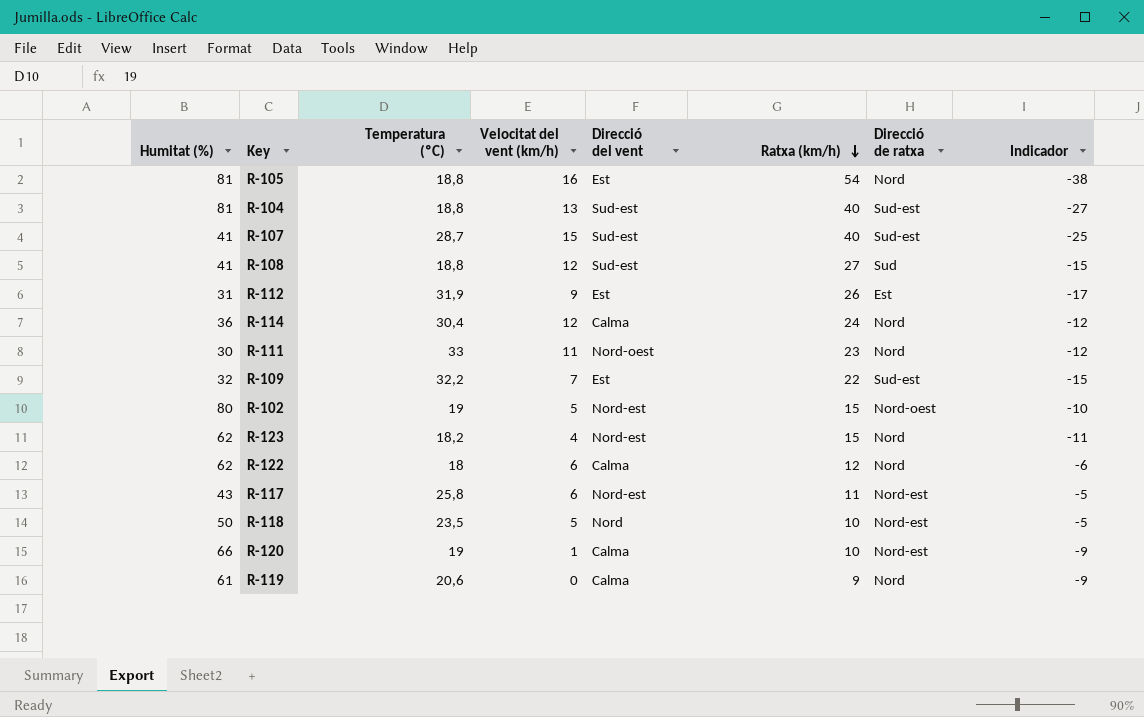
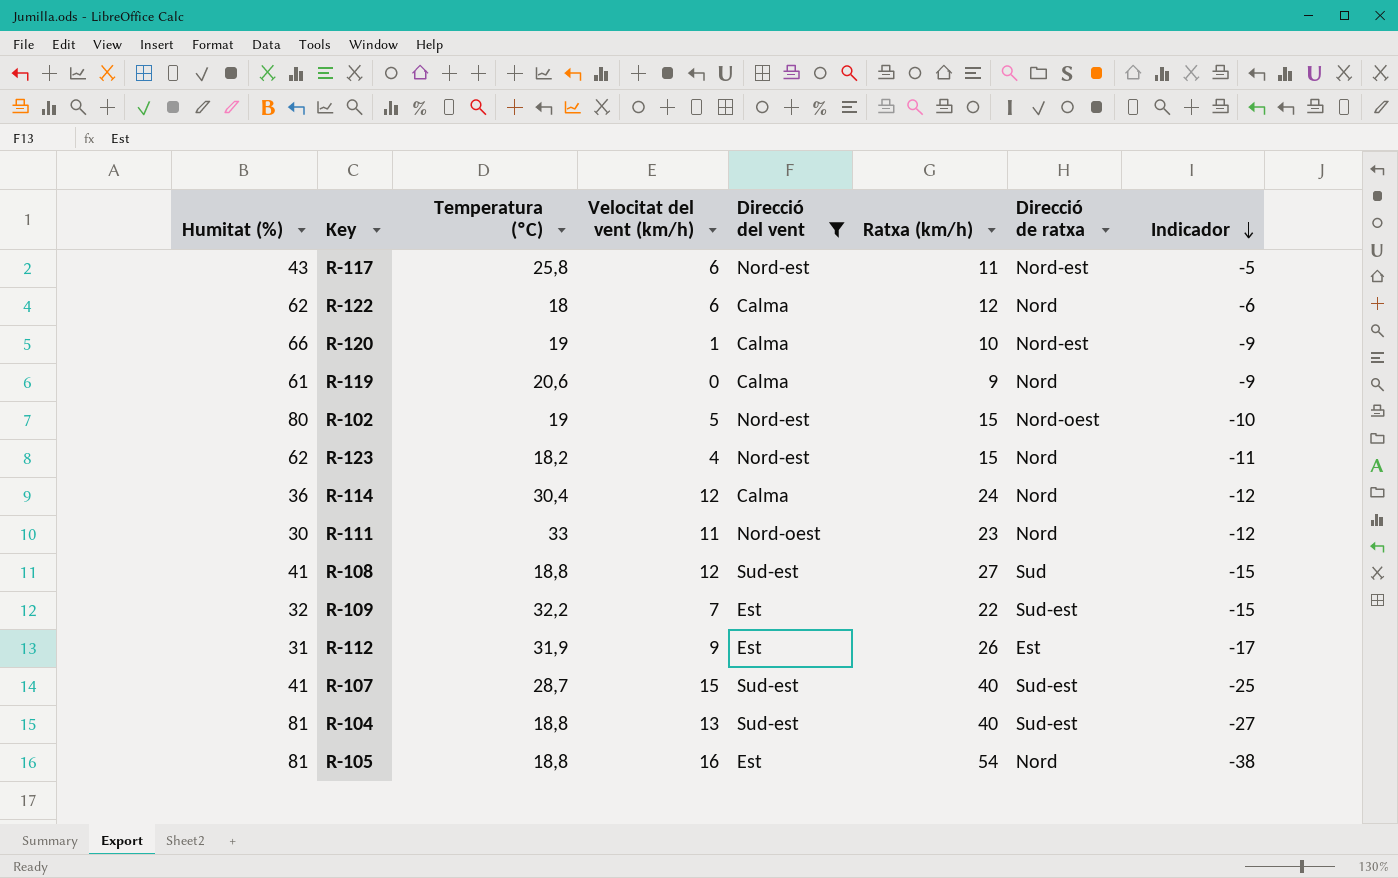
filter: none -> Direcció del vent != Nord
row order: Ratxa (km/h) descending -> Indicador descending

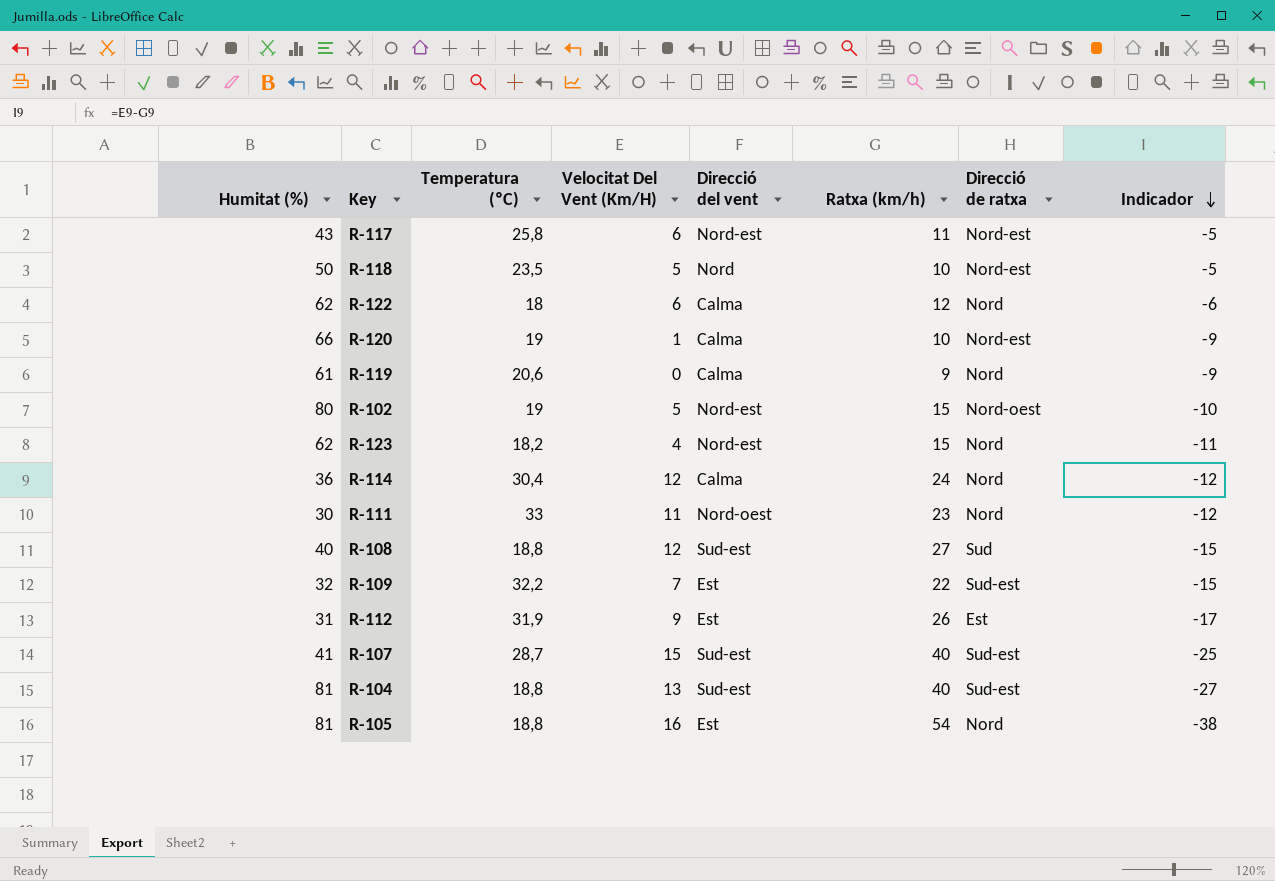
filter: Direcció del vent != Nord -> none
column name: Velocitat del vent (km/h) -> Velocitat Del Vent (Km/H)
R-108 | Humitat (%): 41 -> 40

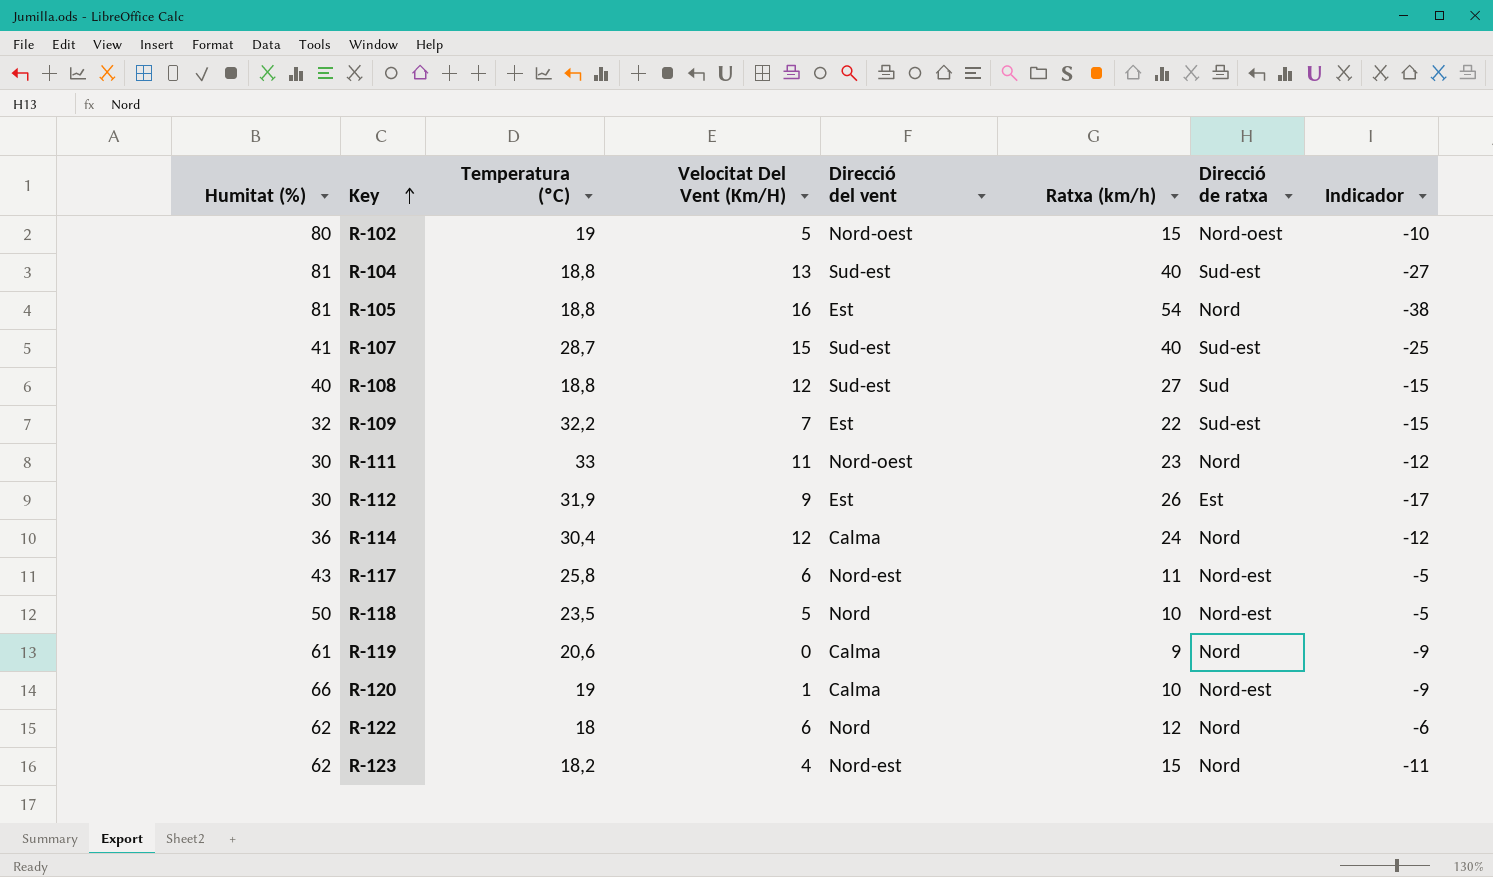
row order: Indicador descending -> Key ascending
R-102 | Direcció del vent: Nord-est -> Nord-oest
R-112 | Humitat (%): 31 -> 30
R-122 | Direcció del vent: Calma -> Nord

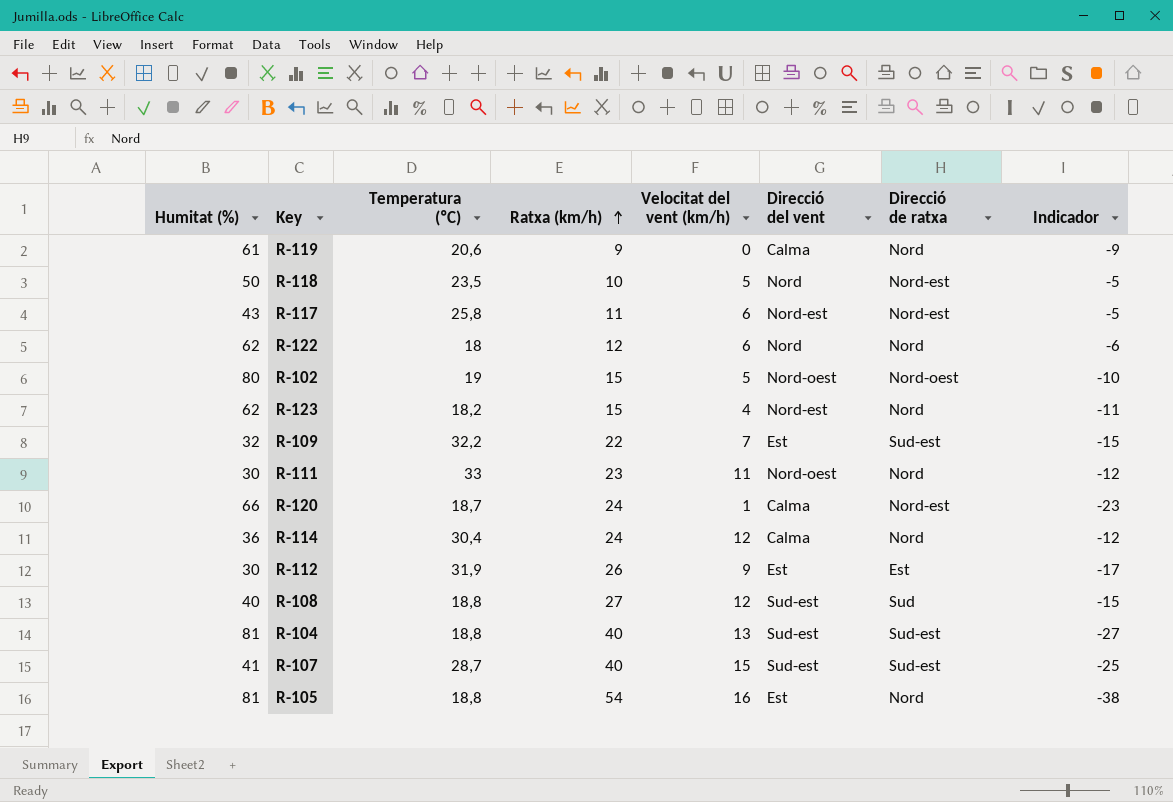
row order: Key ascending -> Ratxa (km/h) ascending
column Ratxa (km/h) | position: 6 -> 4
column name: Velocitat Del Vent (Km/H) -> Velocitat del vent (km/h)
R-120 | Temperatura (ºC): 19 -> 18,7
R-120 | Ratxa (km/h): 10 -> 24
R-120 | Indicador: -9 -> -23

